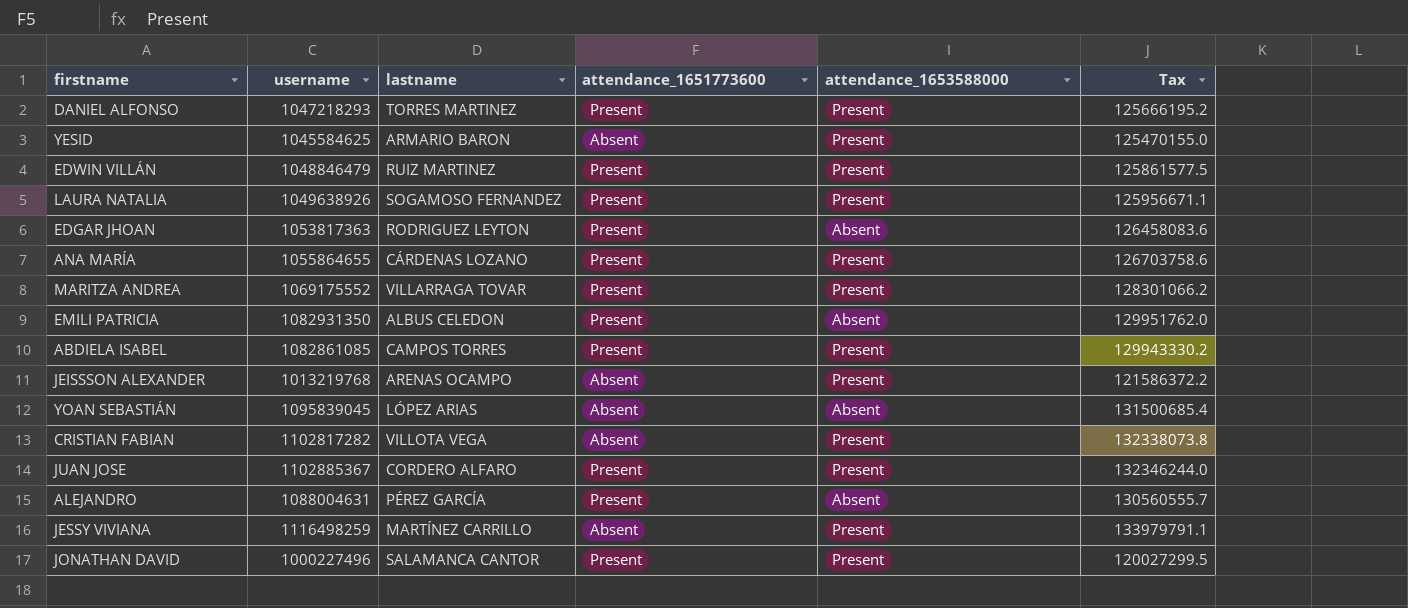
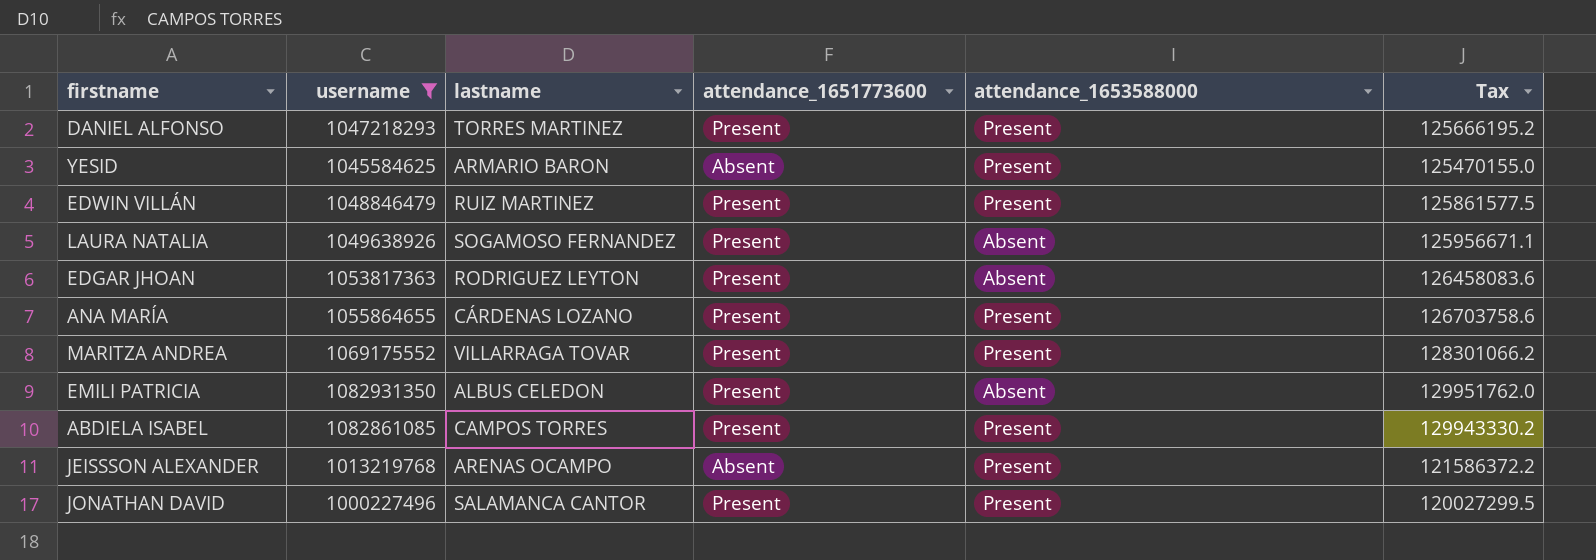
filter: none -> username <= 1082931350
LAURA NATALIA | attendance_1653588000: Present -> Absent

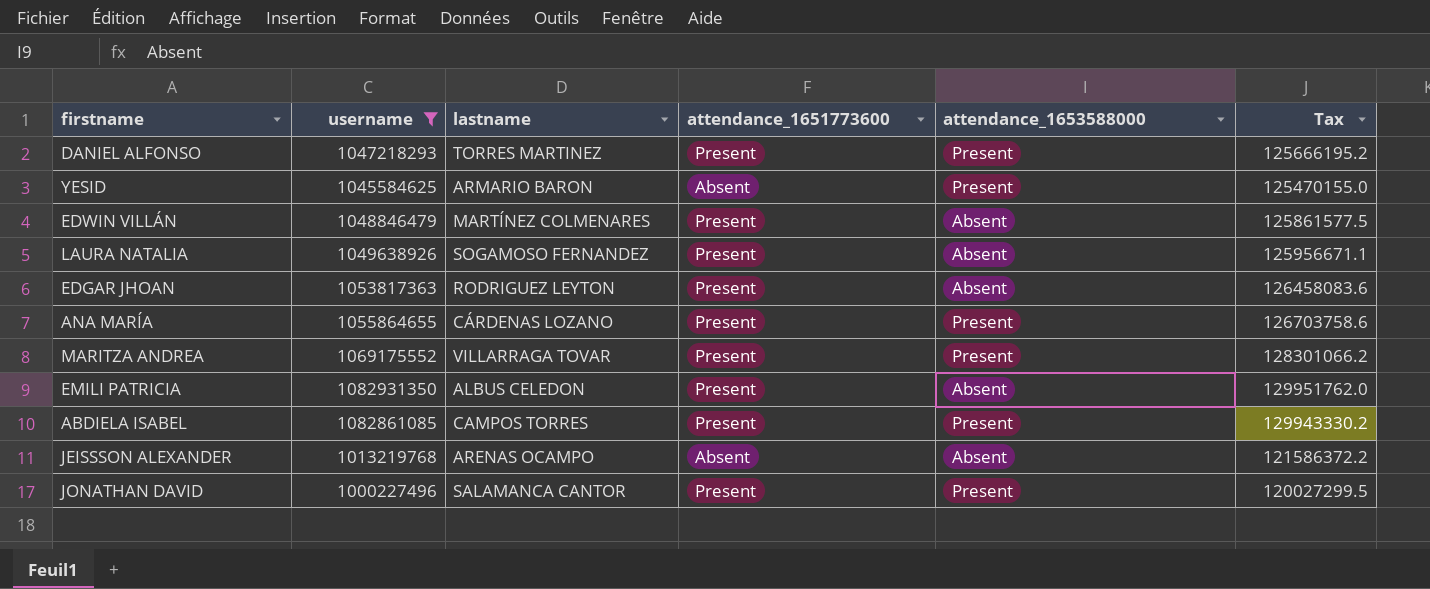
EDWIN VILLÁN | lastname: RUIZ MARTINEZ -> MARTÍNEZ COLMENARES
EDWIN VILLÁN | attendance_1653588000: Present -> Absent
JEISSSON ALEXANDER | attendance_1653588000: Present -> Absent

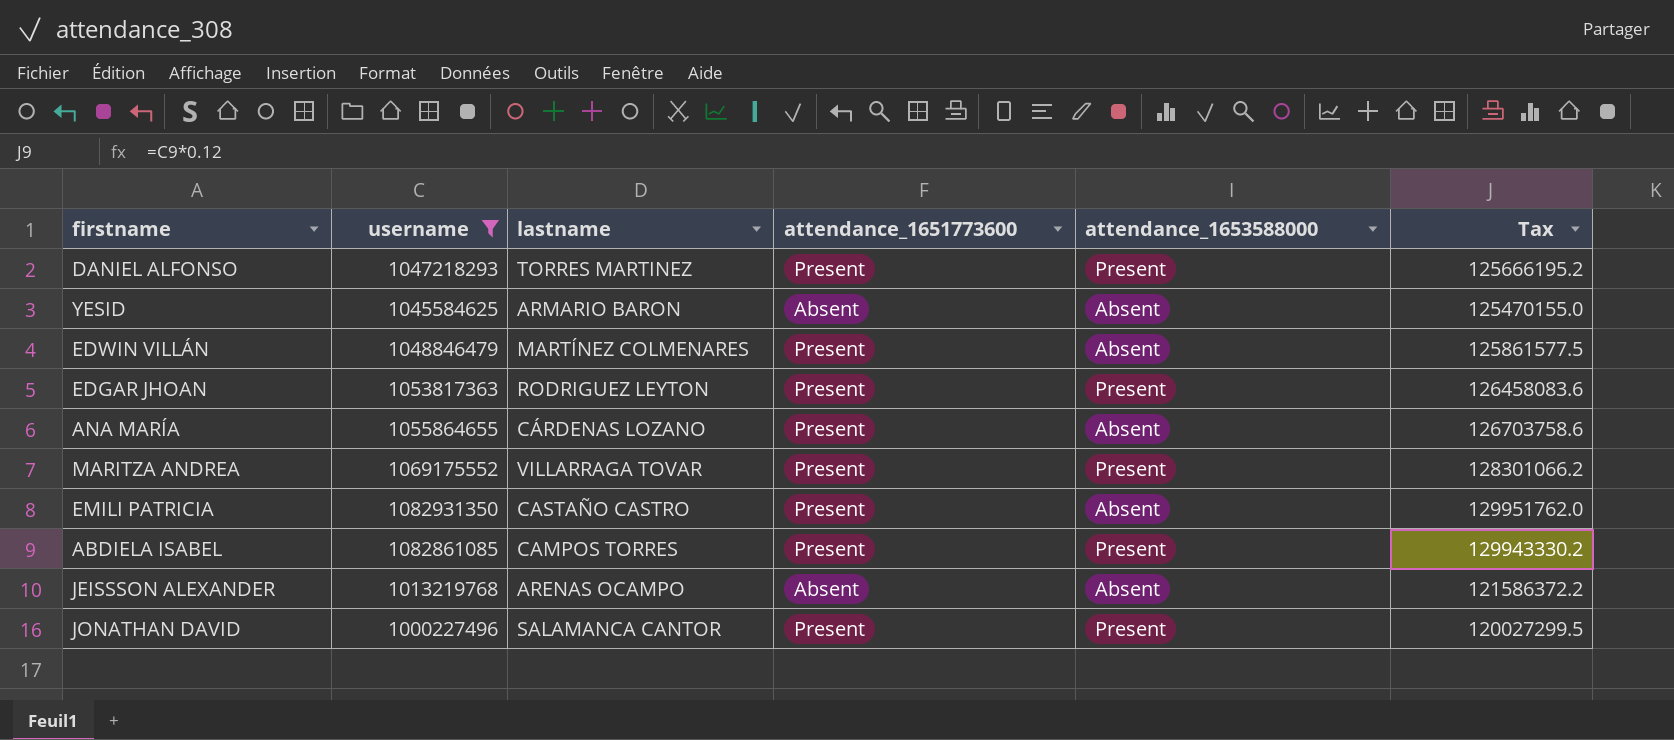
row LAURA NATALIA: 1049638926 | SOGAMOSO FERNANDEZ | Present | Absent | 125956671.1 -> none
YESID | attendance_1653588000: Present -> Absent
EDGAR JHOAN | attendance_1653588000: Absent -> Present
ANA MARÍA | attendance_1653588000: Present -> Absent
EMILI PATRICIA | lastname: ALBUS CELEDON -> CASTAÑO CASTRO

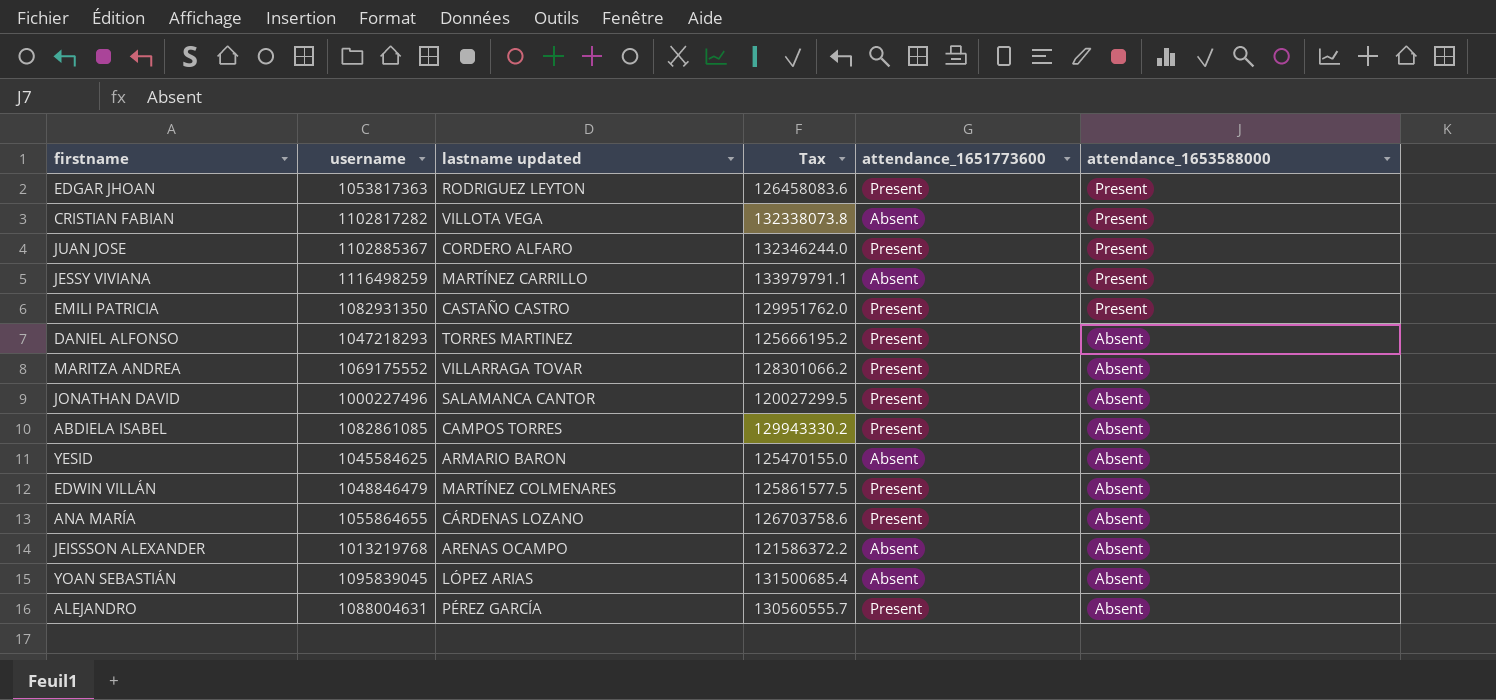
filter: username <= 1082931350 -> none
row order: none -> attendance_1653588000 descending
column name: lastname -> lastname updated
column Tax | position: 6 -> 4
EMILI PATRICIA | attendance_1653588000: Absent -> Present
DANIEL ALFONSO | attendance_1653588000: Present -> Absent
MARITZA ANDREA | attendance_1653588000: Present -> Absent
JONATHAN DAVID | attendance_1653588000: Present -> Absent
ABDIELA ISABEL | attendance_1653588000: Present -> Absent

